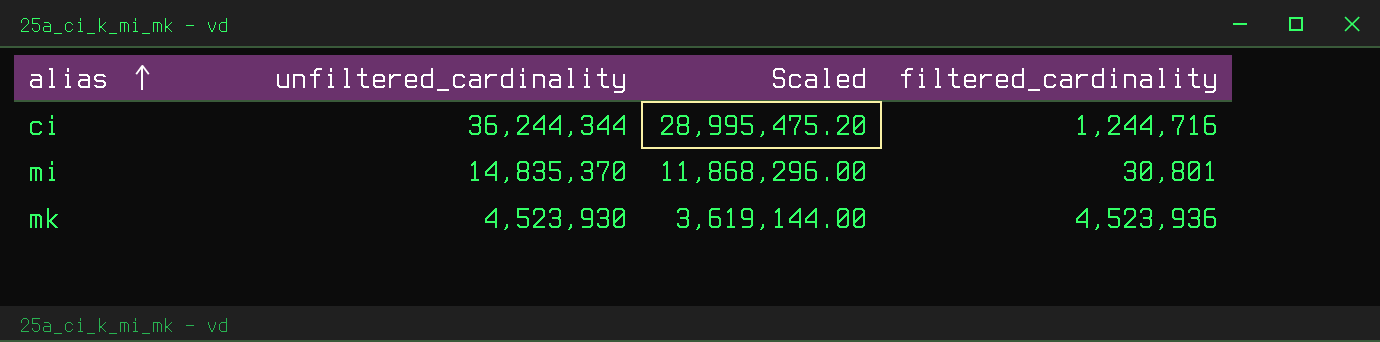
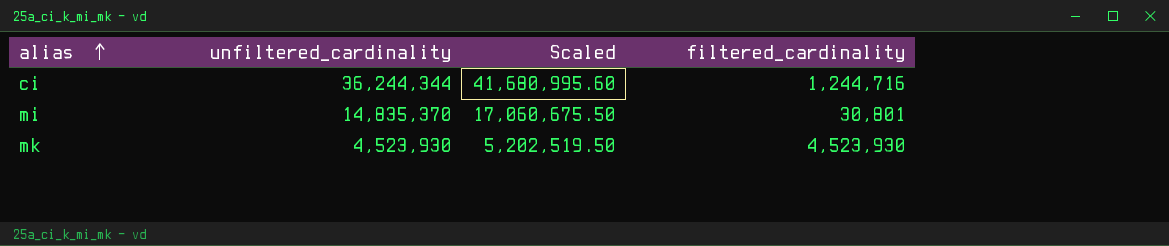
column Scaled | formula: [unfiltered_cardinality] * 0.8 -> [unfiltered_cardinality] * 1.15
mk | filtered_cardinality: 4,523,936 -> 4,523,930

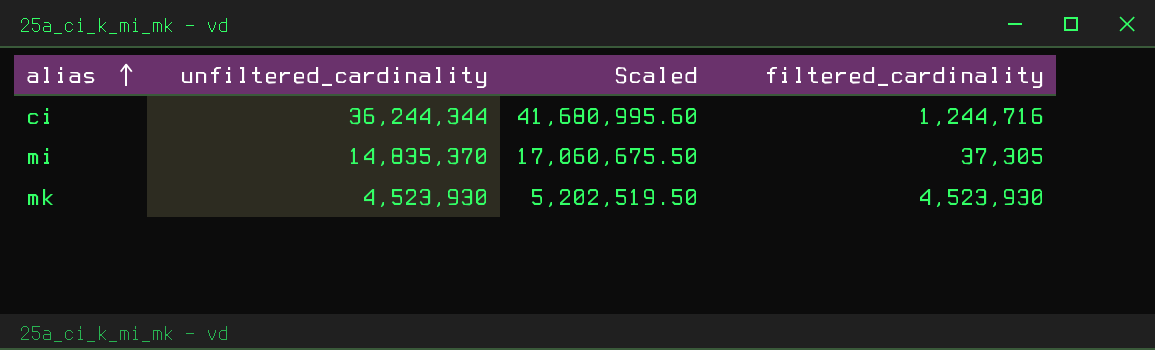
mi | filtered_cardinality: 30,801 -> 37,305

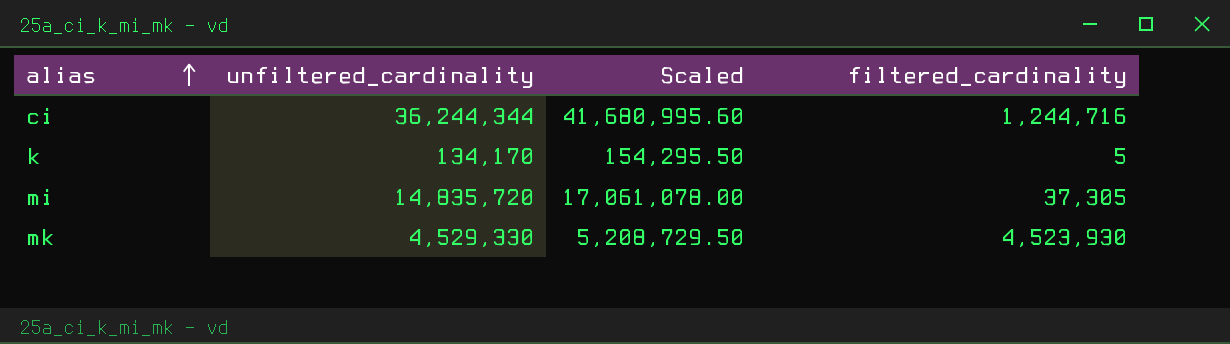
row k: none -> 134,170 | 154,295.50 | 5
mi | unfiltered_cardinality: 14,835,370 -> 14,835,720
mi | Scaled: 17,060,675.50 -> 17,061,078.00
mk | unfiltered_cardinality: 4,523,930 -> 4,529,330
mk | Scaled: 5,202,519.50 -> 5,208,729.50

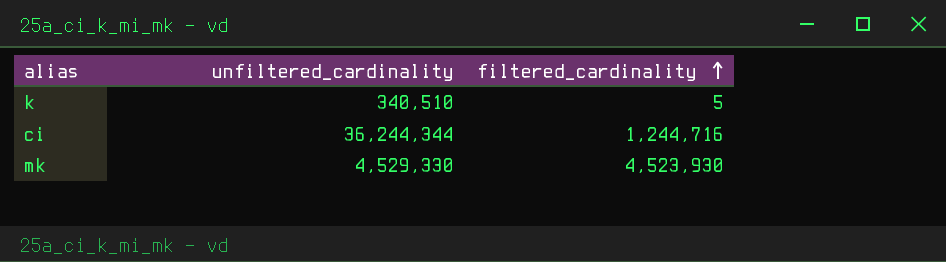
row order: alias ascending -> filtered_cardinality ascending
column Scaled | formula: [unfiltered_cardinality] * 1.15 -> none
row mi: 14,835,720 | 17,061,078.00 | 37,305 -> none
k | unfiltered_cardinality: 134,170 -> 340,510

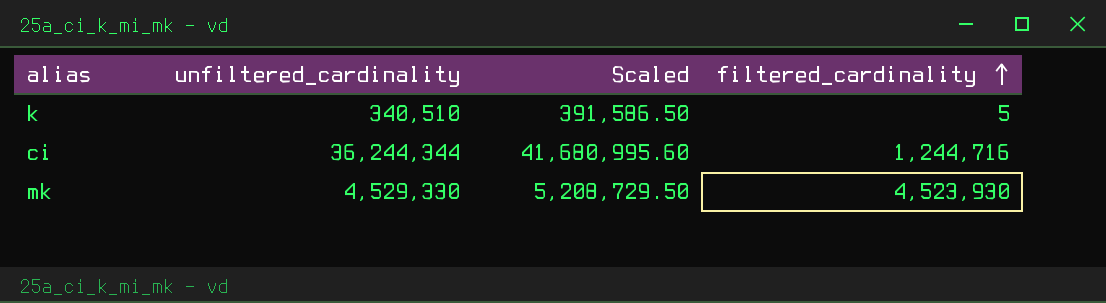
column Scaled | formula: none -> [unfiltered_cardinality] * 1.15

